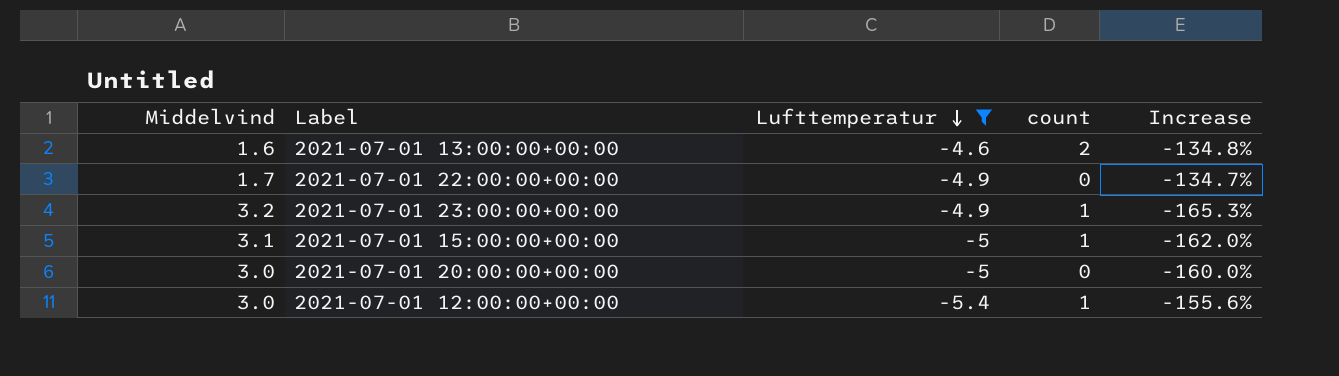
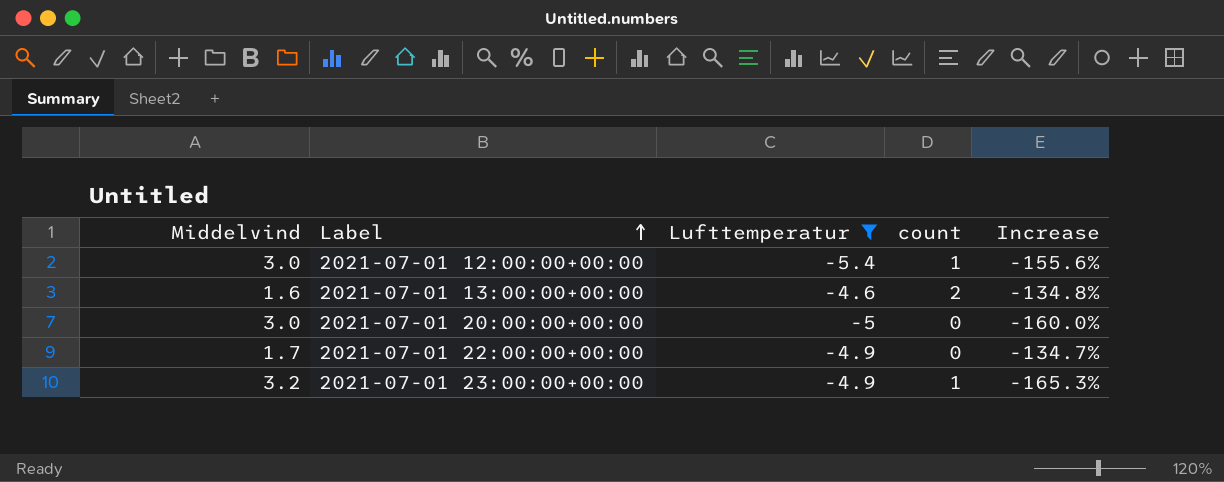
row order: Lufttemperatur descending -> Label ascending
row 2021-07-01 15:00:00+00:00: 3.1 | -5 | 1 | -162.0% -> none

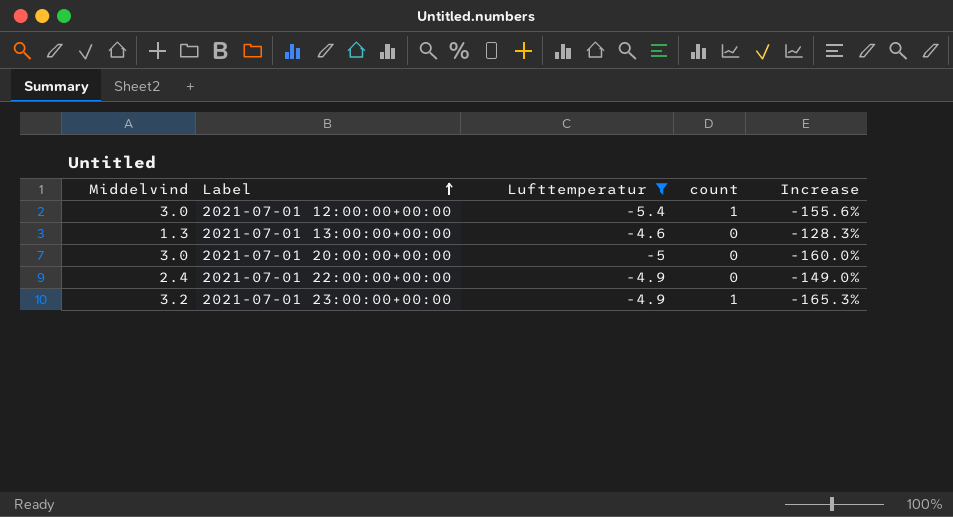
2021-07-01 13:00:00+00:00 | Middelvind: 1.6 -> 1.3
2021-07-01 13:00:00+00:00 | count: 2 -> 0
2021-07-01 13:00:00+00:00 | Increase: -134.8% -> -128.3%
2021-07-01 22:00:00+00:00 | Middelvind: 1.7 -> 2.4
2021-07-01 22:00:00+00:00 | Increase: -134.7% -> -149.0%

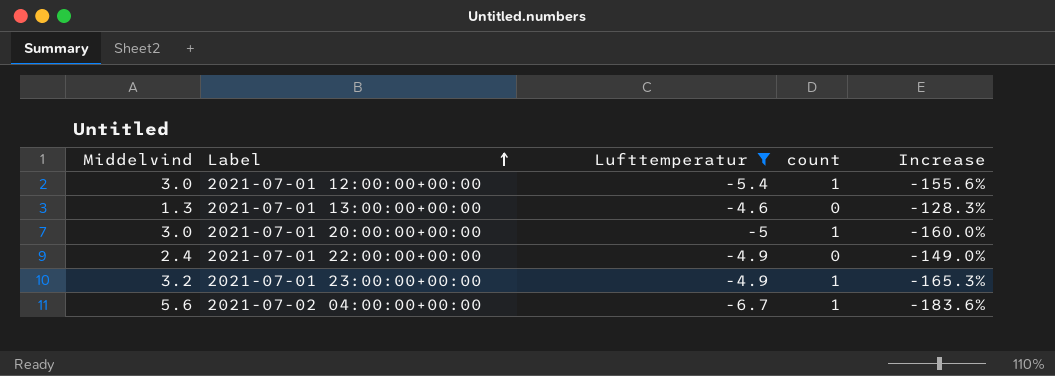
2021-07-01 20:00:00+00:00 | count: 0 -> 1
row 2021-07-02 04:00:00+00:00: none -> 5.6 | -6.7 | 1 | -183.6%

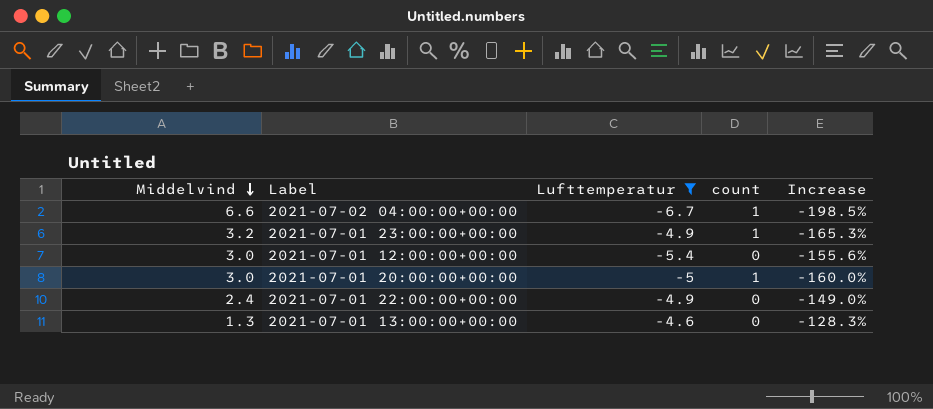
row order: Label ascending -> Middelvind descending
2021-07-02 04:00:00+00:00 | Middelvind: 5.6 -> 6.6
2021-07-02 04:00:00+00:00 | Increase: -183.6% -> -198.5%
2021-07-01 12:00:00+00:00 | count: 1 -> 0

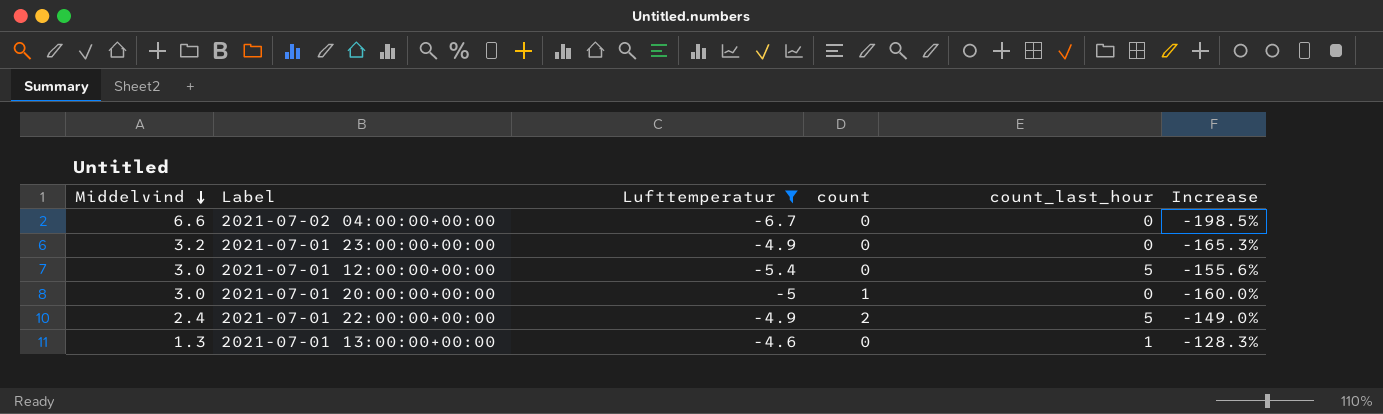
column count_last_hour | position: none -> 5
2021-07-02 04:00:00+00:00 | count: 1 -> 0
2021-07-01 23:00:00+00:00 | count: 1 -> 0
2021-07-01 22:00:00+00:00 | count: 0 -> 2

